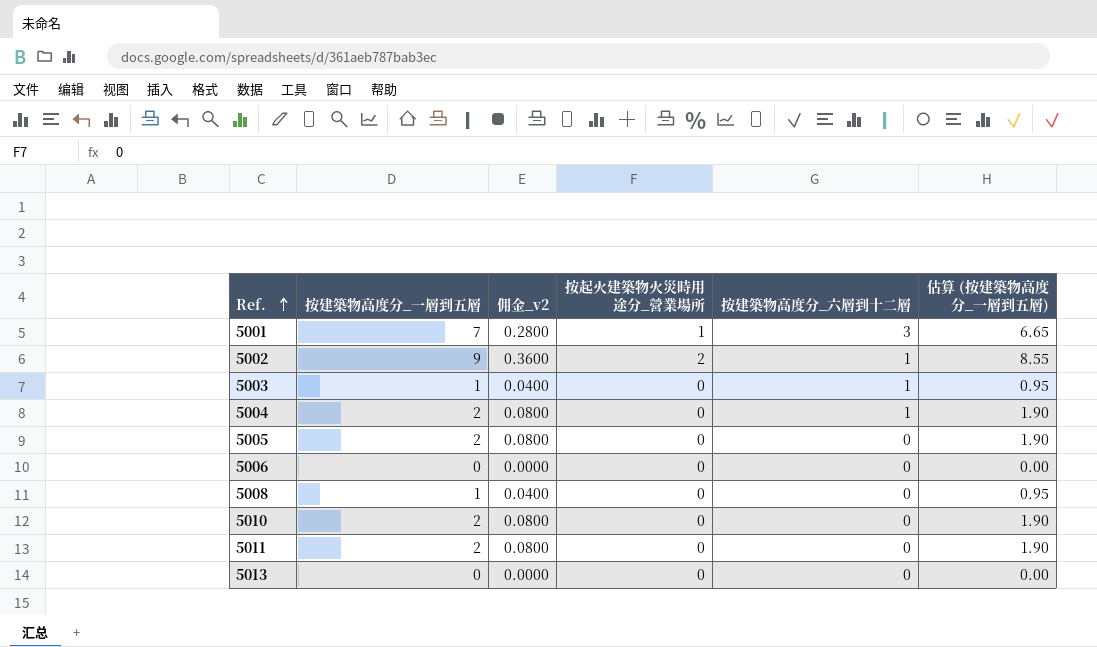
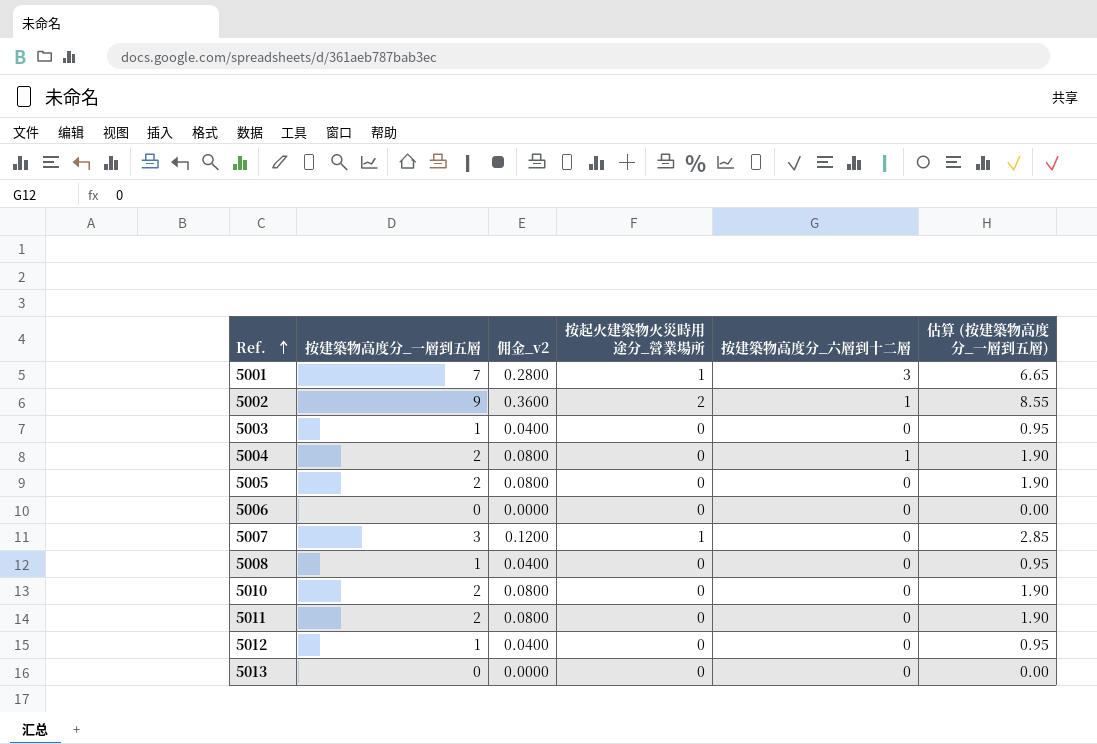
5003 | 按建築物高度分_六層到十二層: 1 -> 0
row 5007: none -> 3 | 0.1200 | 1 | 0 | 2.85
row 5012: none -> 1 | 0.0400 | 0 | 0 | 0.95

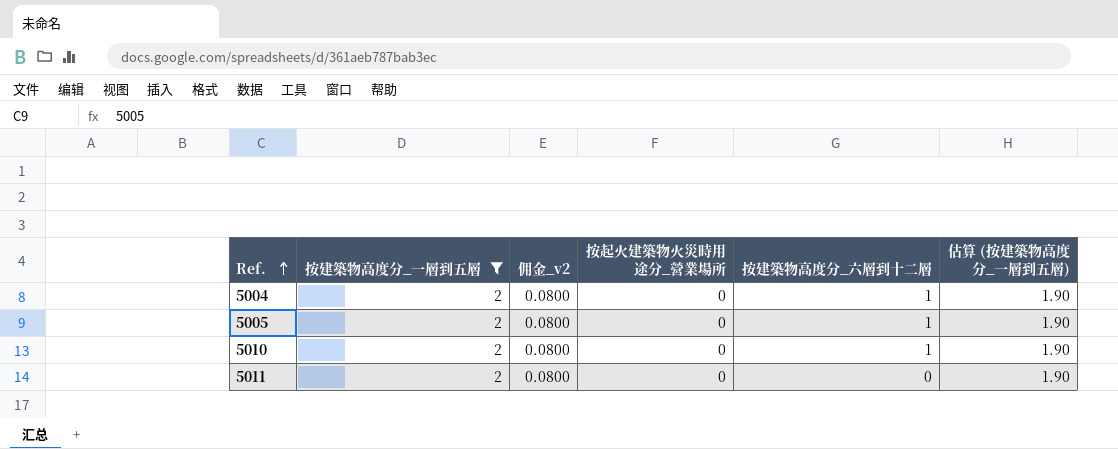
filter: none -> 按建築物高度分_一層到五層 = 2
5005 | 按建築物高度分_六層到十二層: 0 -> 1
5010 | 按建築物高度分_六層到十二層: 0 -> 1

